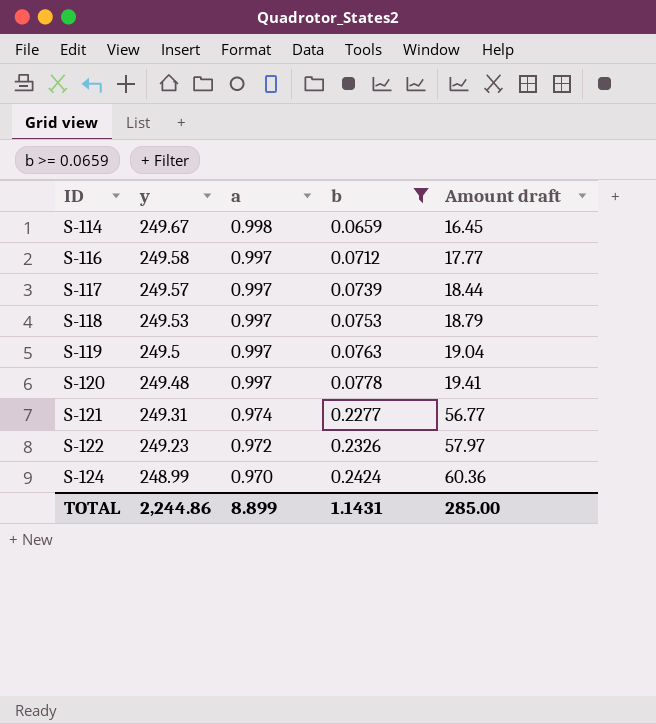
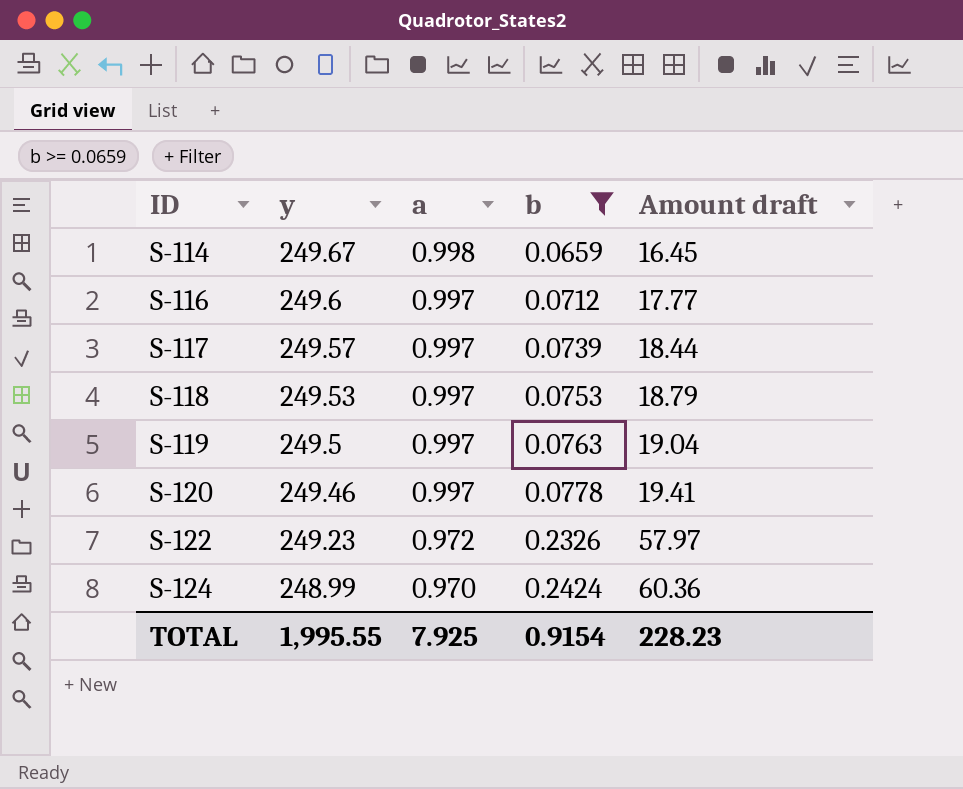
row S-121: 249.31 | 0.974 | 0.2277 | 56.77 -> none
S-116 | y: 249.58 -> 249.6
S-120 | y: 249.48 -> 249.46
TOTAL | y: 2,244.86 -> 1,995.55
TOTAL | a: 8.899 -> 7.925
TOTAL | b: 1.1431 -> 0.9154
TOTAL | Amount draft: 285.00 -> 228.23

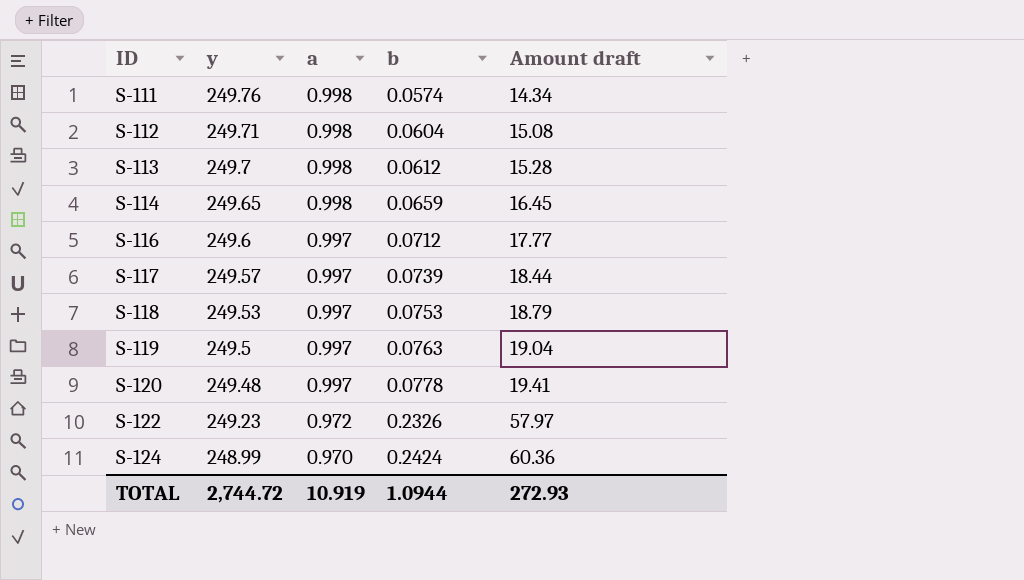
filter: b >= 0.0659 -> none
S-114 | y: 249.67 -> 249.65
S-120 | y: 249.46 -> 249.48
TOTAL | y: 1,995.55 -> 2,744.72
TOTAL | a: 7.925 -> 10.919
TOTAL | b: 0.9154 -> 1.0944
TOTAL | Amount draft: 228.23 -> 272.93

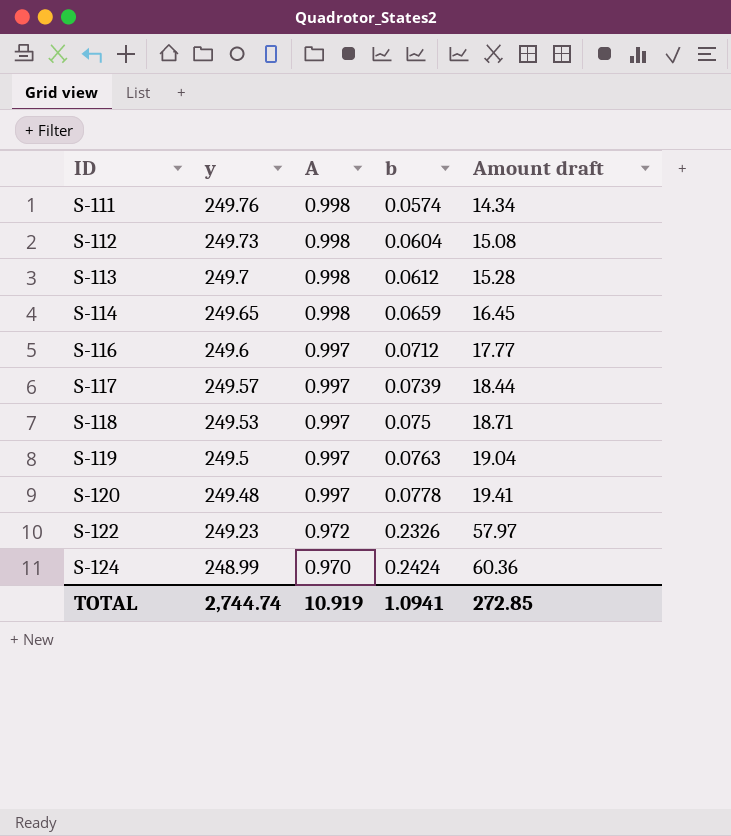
column name: a -> A
S-112 | y: 249.71 -> 249.73
S-118 | b: 0.0753 -> 0.075
S-118 | Amount draft: 18.79 -> 18.71
TOTAL | y: 2,744.72 -> 2,744.74
TOTAL | b: 1.0944 -> 1.0941
TOTAL | Amount draft: 272.93 -> 272.85

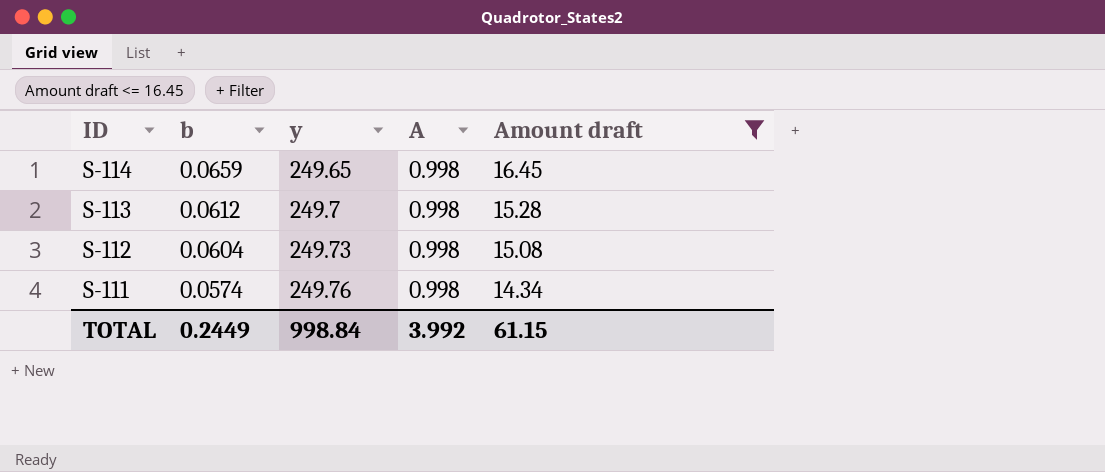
filter: none -> Amount draft <= 16.45
row order: ID ascending -> ID descending
column b | position: 4 -> 2
TOTAL | b: 1.0941 -> 0.2449
TOTAL | y: 2,744.74 -> 998.84
TOTAL | A: 10.919 -> 3.992
TOTAL | Amount draft: 272.85 -> 61.15

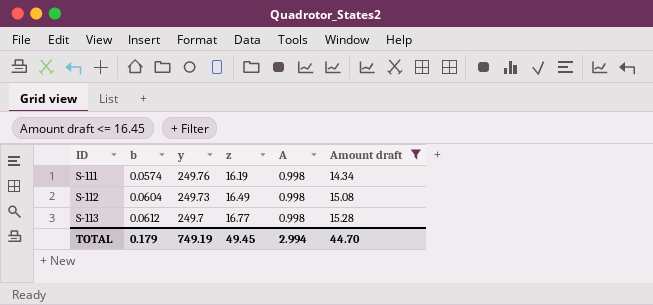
row order: ID descending -> ID ascending
column z | position: none -> 4
row S-114: 0.0659 | 249.65 | 0.998 | 16.45 -> none
TOTAL | b: 0.2449 -> 0.179
TOTAL | y: 998.84 -> 749.19
TOTAL | A: 3.992 -> 2.994
TOTAL | Amount draft: 61.15 -> 44.70

